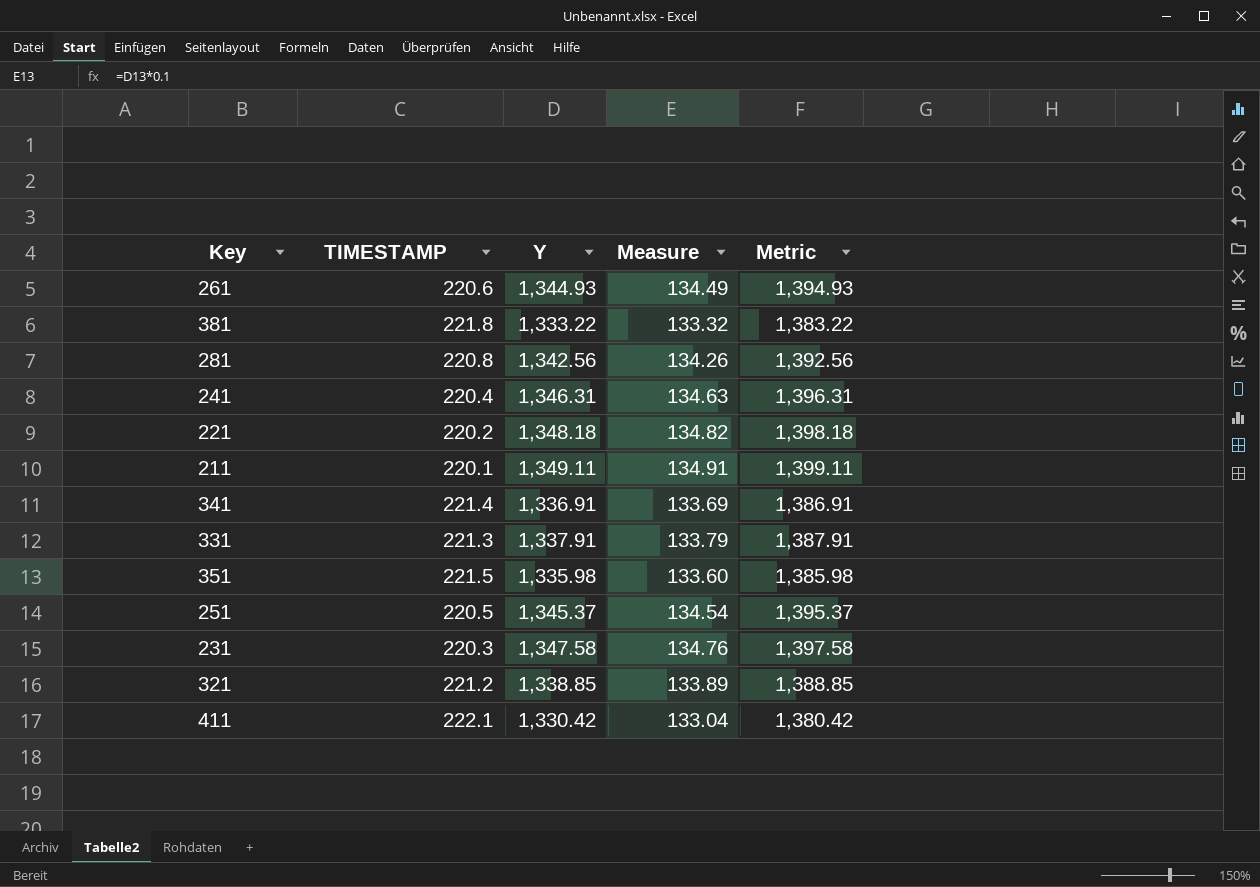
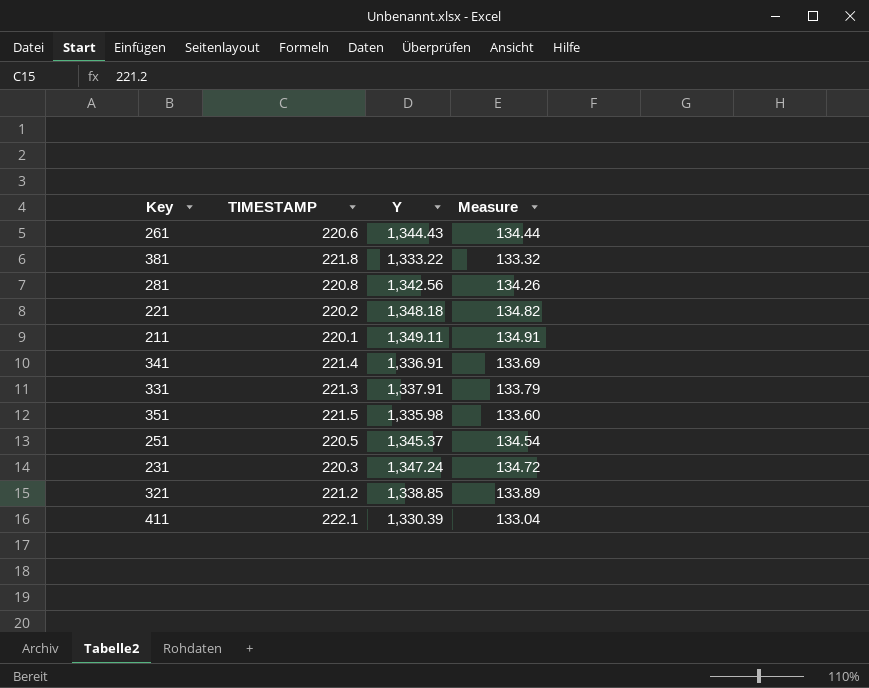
column Metric | formula: [Y] + 50 -> none
row 241: 220.4 | 1,346.31 | 134.63 | 1,396.31 -> none
261 | Y: 1,344.93 -> 1,344.43
261 | Measure: 134.49 -> 134.44
231 | Y: 1,347.58 -> 1,347.24
231 | Measure: 134.76 -> 134.72
411 | Y: 1,330.42 -> 1,330.39

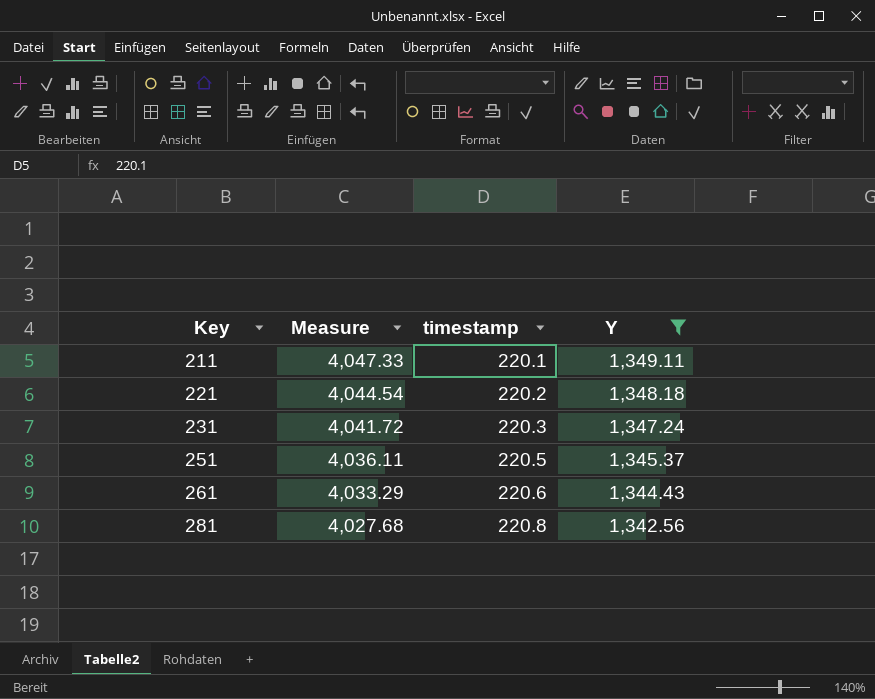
filter: none -> Y >= 1,342.56
row order: none -> Key ascending
column Measure | formula: [Y] * 0.1 -> [Y] * 3
column Measure | position: 4 -> 2
column name: TIMESTAMP -> timestamp

